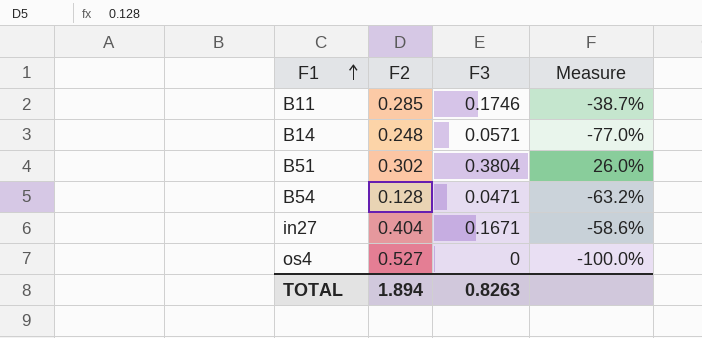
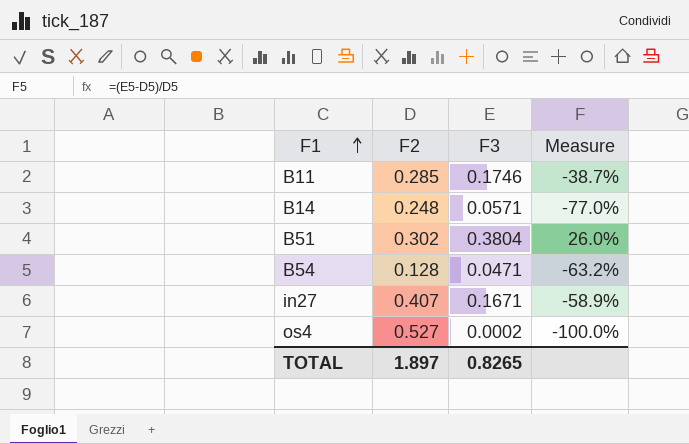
in27 | F2: 0.404 -> 0.407
in27 | Measure: -58.6% -> -58.9%
os4 | F3: 0 -> 0.0002
TOTAL | F2: 1.894 -> 1.897
TOTAL | F3: 0.8263 -> 0.8265

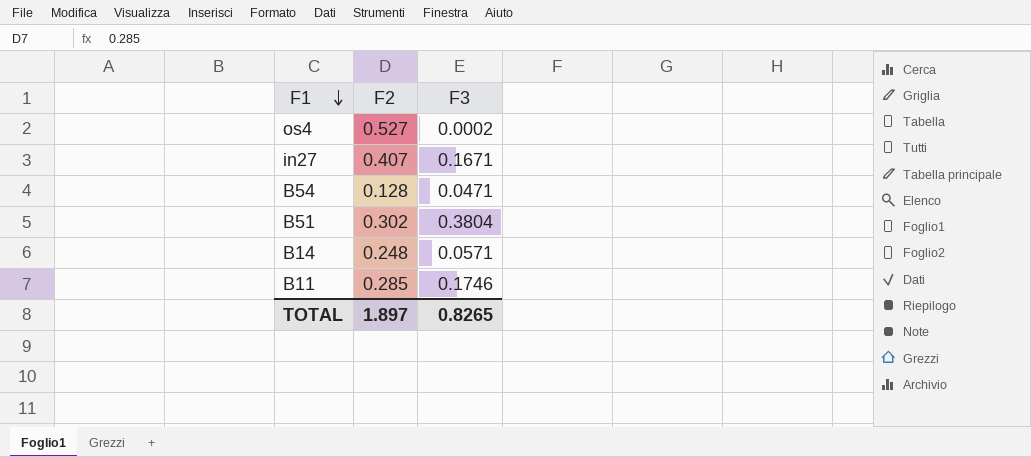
row order: F1 ascending -> F1 descending
column Measure | formula: ([F3] - [F2]) / [F2] -> none

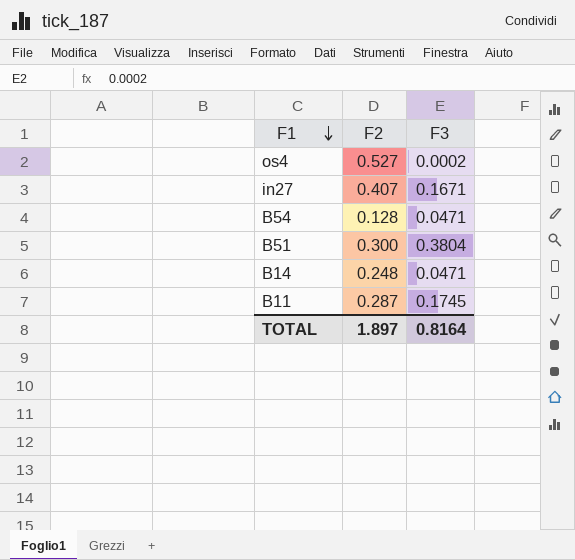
B51 | F2: 0.302 -> 0.300
B14 | F3: 0.0571 -> 0.0471
B11 | F2: 0.285 -> 0.287
B11 | F3: 0.1746 -> 0.1745
TOTAL | F3: 0.8265 -> 0.8164

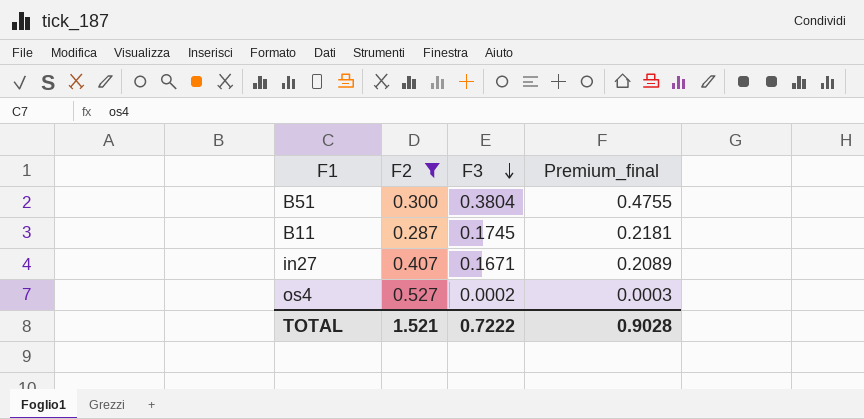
filter: none -> F2 >= 0.287
row order: F1 descending -> F3 descending
column Premium_final | formula: none -> [F3] * 1.25
TOTAL | F2: 1.897 -> 1.521
TOTAL | F3: 0.8164 -> 0.7222

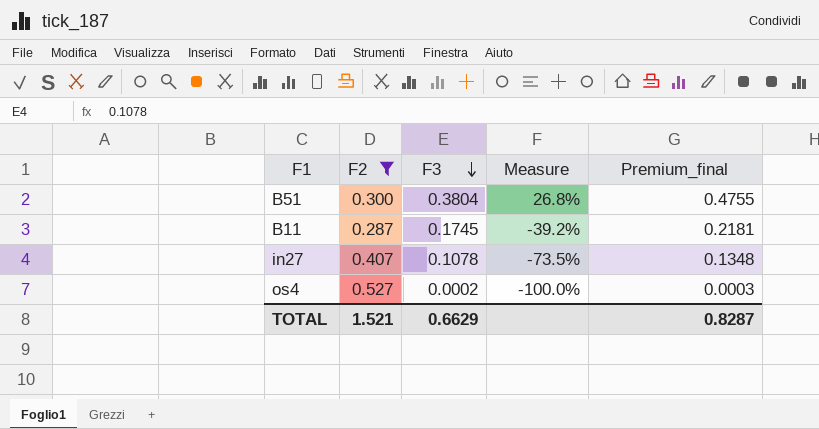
column Measure | formula: none -> ([F3] - [F2]) / [F2]
in27 | F3: 0.1671 -> 0.1078
in27 | Premium_final: 0.2089 -> 0.1348
TOTAL | F3: 0.7222 -> 0.6629
TOTAL | Premium_final: 0.9028 -> 0.8287

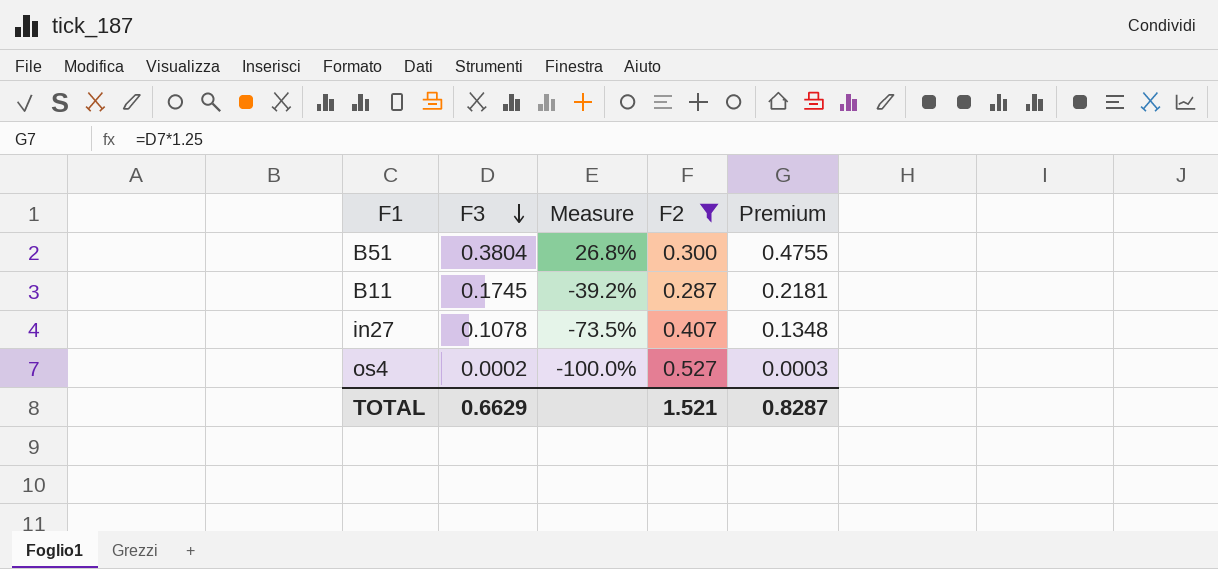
column F2 | position: 2 -> 4
column name: Premium_final -> Premium

